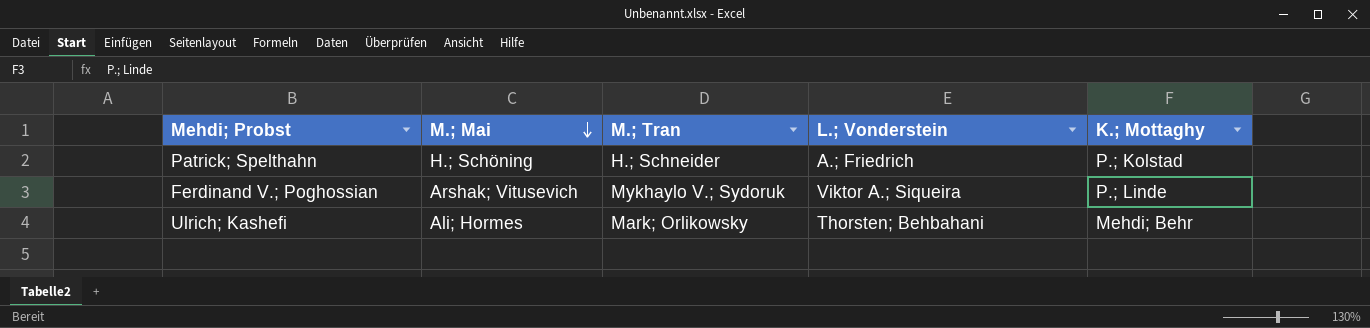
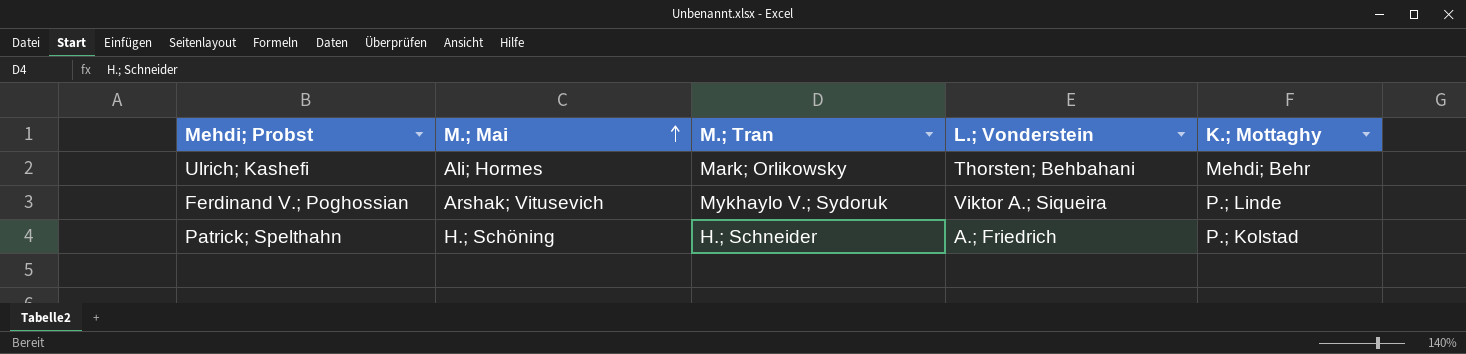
row order: M.; Mai descending -> M.; Mai ascending

